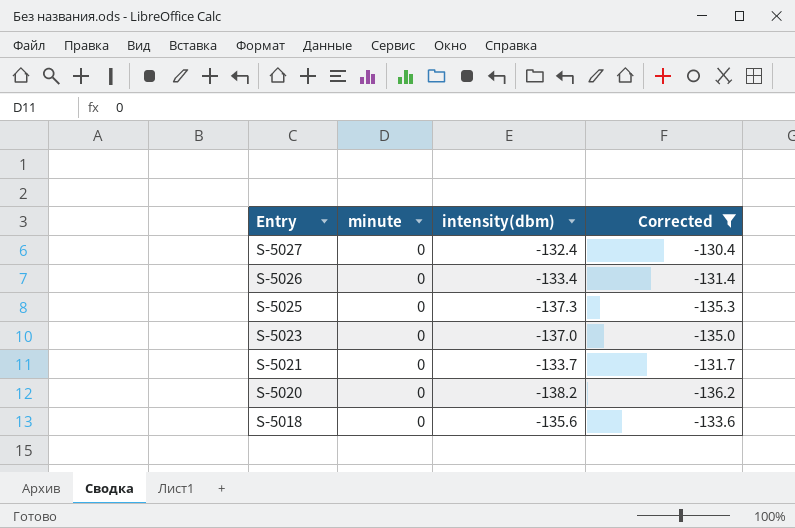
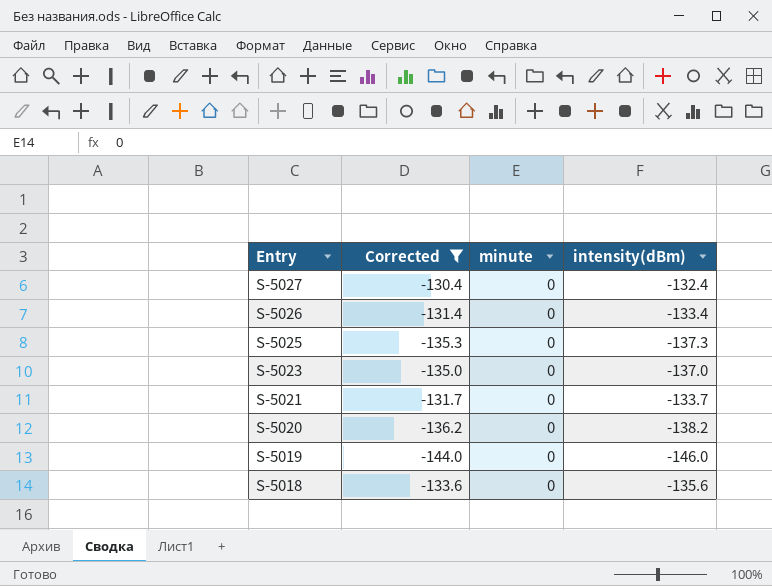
column Corrected | position: 4 -> 2
column name: intensity(dbm) -> intensity(dBm)
row S-5019: none -> -144.0 | 0 | -146.0

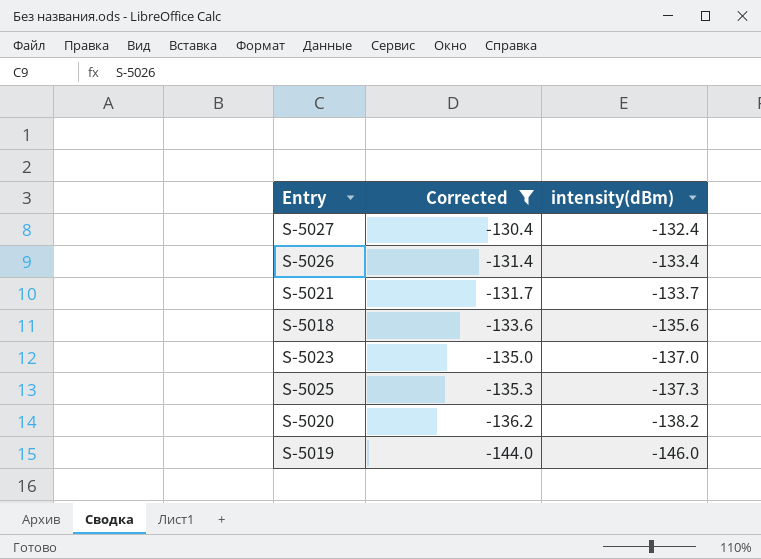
row order: Entry descending -> Corrected descending
column minute | position: 3 -> none

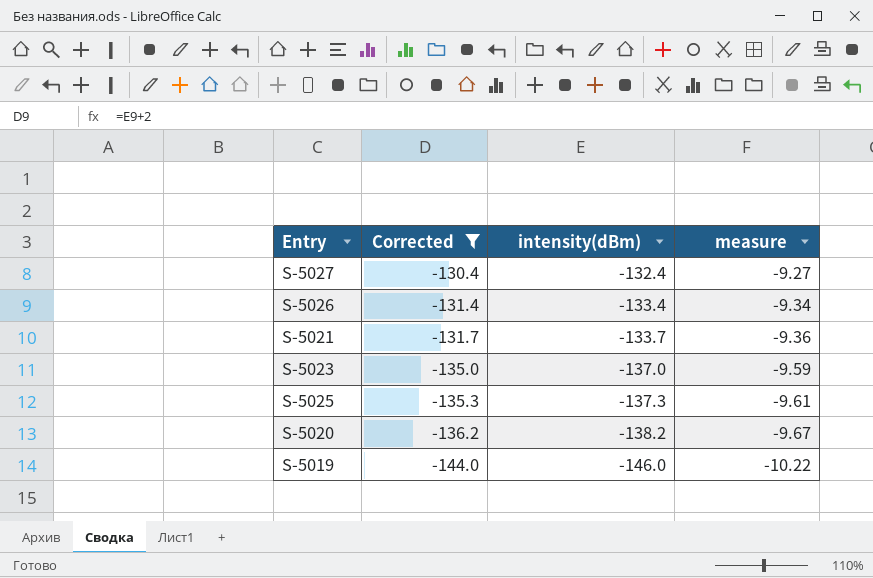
column measure | formula: none -> [intensity(dBm)] * 0.07
row S-5018: -133.6 | -135.6 -> none

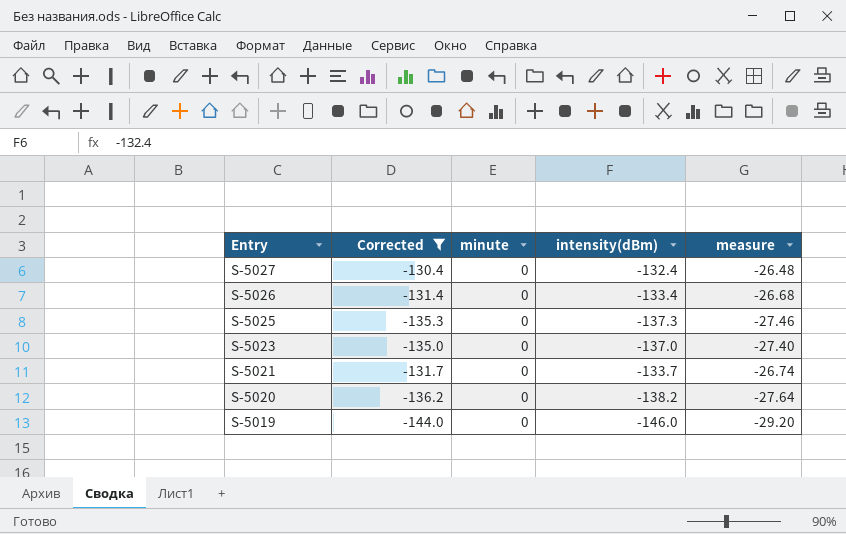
row order: Corrected descending -> Entry descending
column minute | position: none -> 3
column measure | formula: [intensity(dBm)] * 0.07 -> [intensity(dBm)] * 0.2

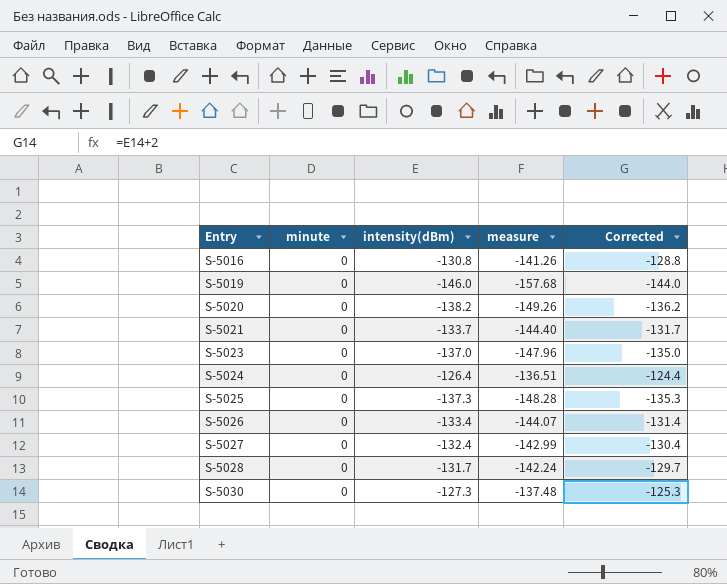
filter: Corrected <= -130.4 -> none
row order: Entry descending -> Entry ascending
column measure | formula: [intensity(dBm)] * 0.2 -> [intensity(dBm)] * 1.08
column Corrected | position: 2 -> 5

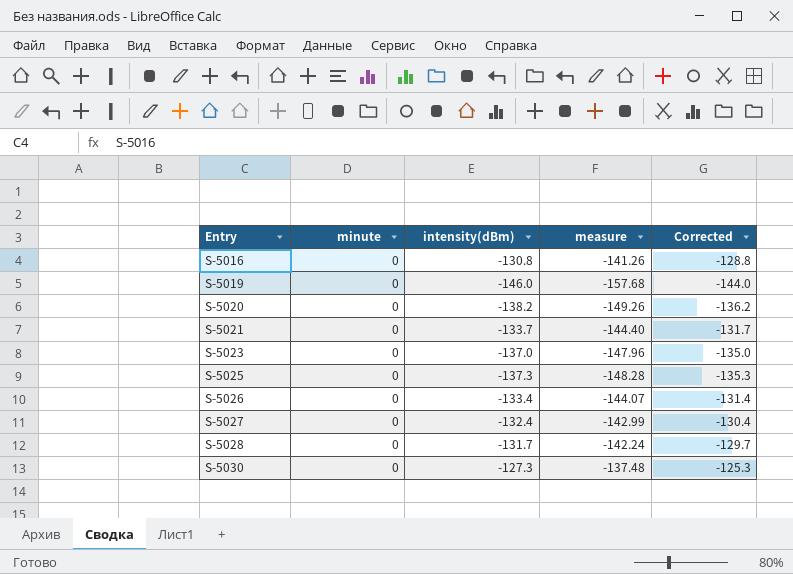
row S-5024: 0 | -126.4 | -136.51 | -124.4 -> none

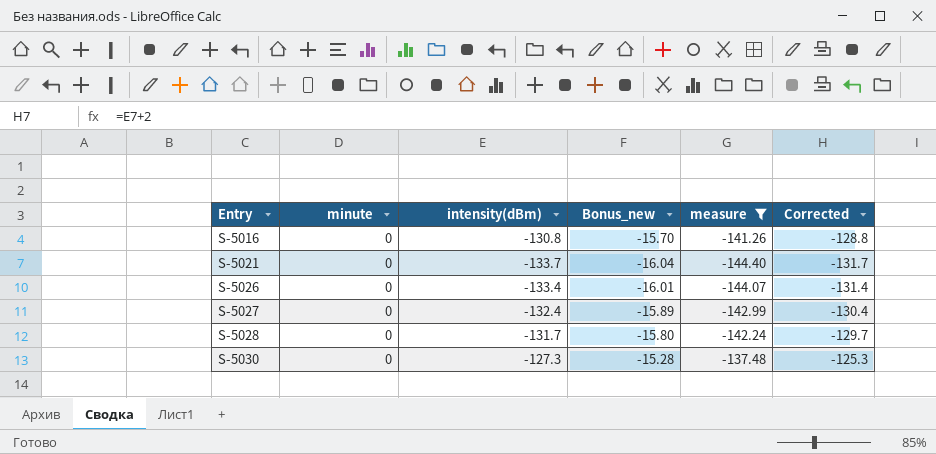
filter: none -> measure >= -144.40
column Bonus_new | formula: none -> [intensity(dBm)] * 0.12

